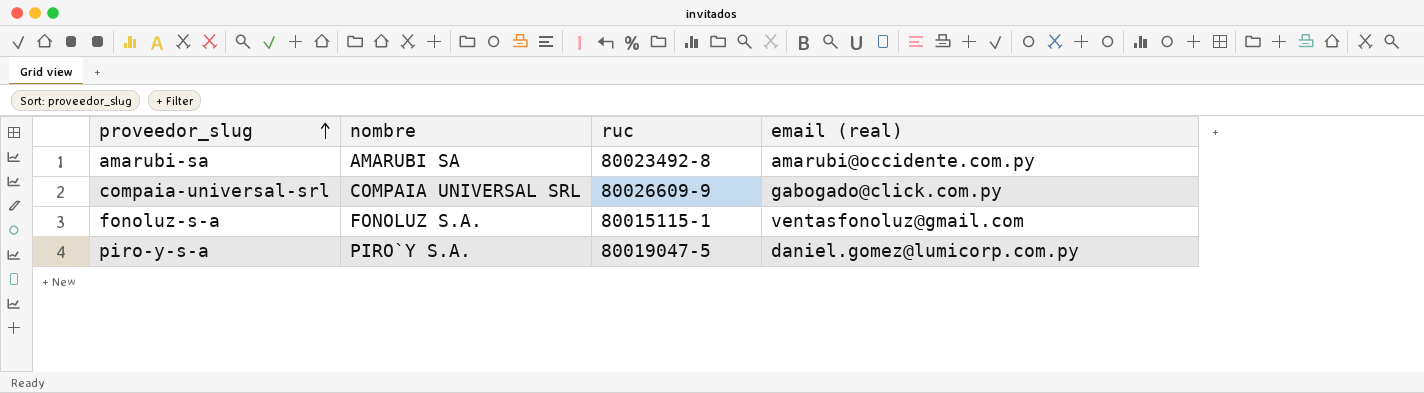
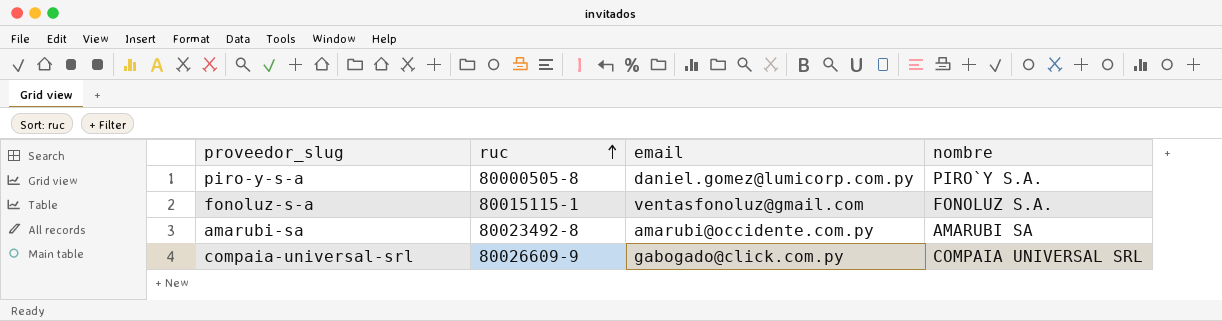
row order: proveedor_slug ascending -> ruc ascending
column name: email (real) -> email
column nombre | position: 2 -> 4
piro-y-s-a | ruc: 80019047-5 -> 80000505-8

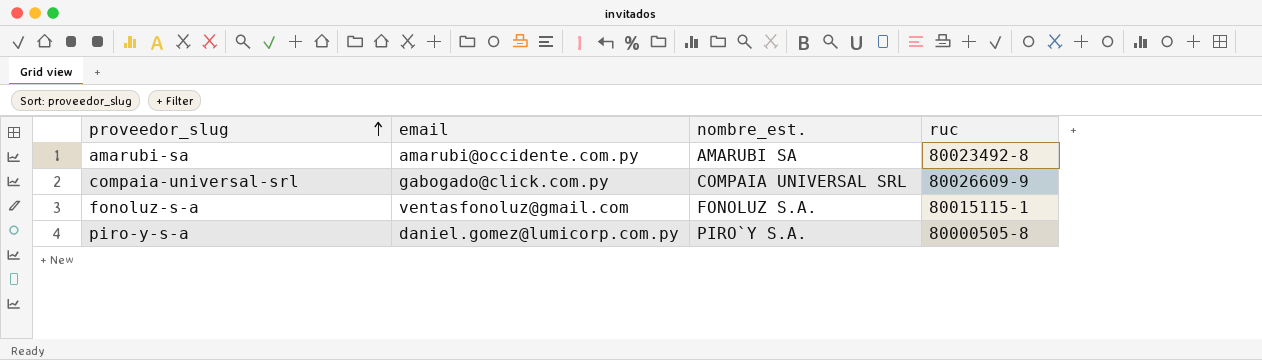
row order: ruc ascending -> proveedor_slug ascending
column name: nombre -> nombre_est.
column ruc | position: 2 -> 4

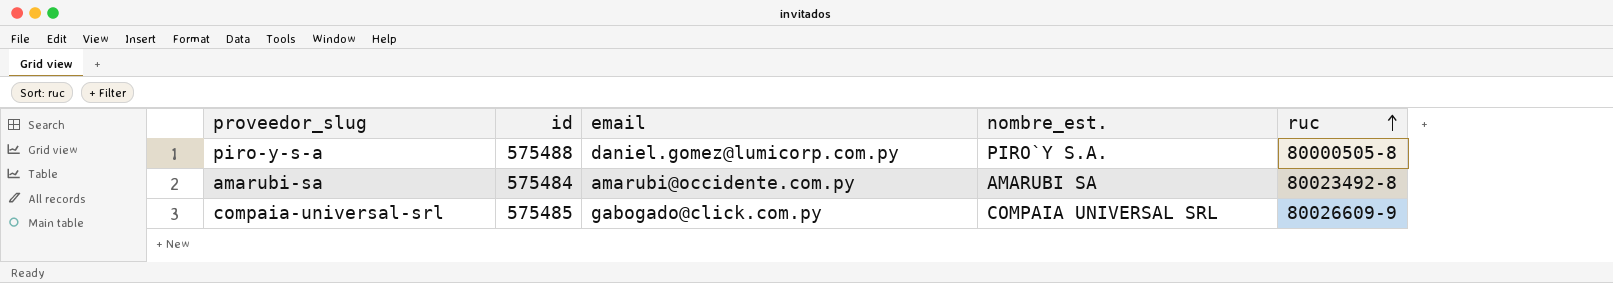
row order: proveedor_slug ascending -> ruc ascending
column id | position: none -> 2
row fonoluz-s-a: ventasfonoluz@gmail.com | FONOLUZ S.A. | 80015115-1 -> none

